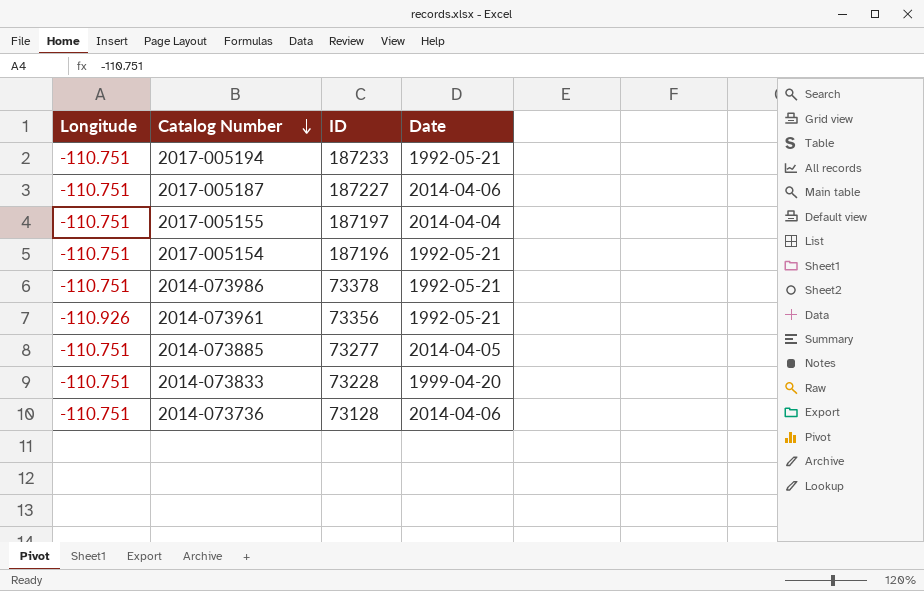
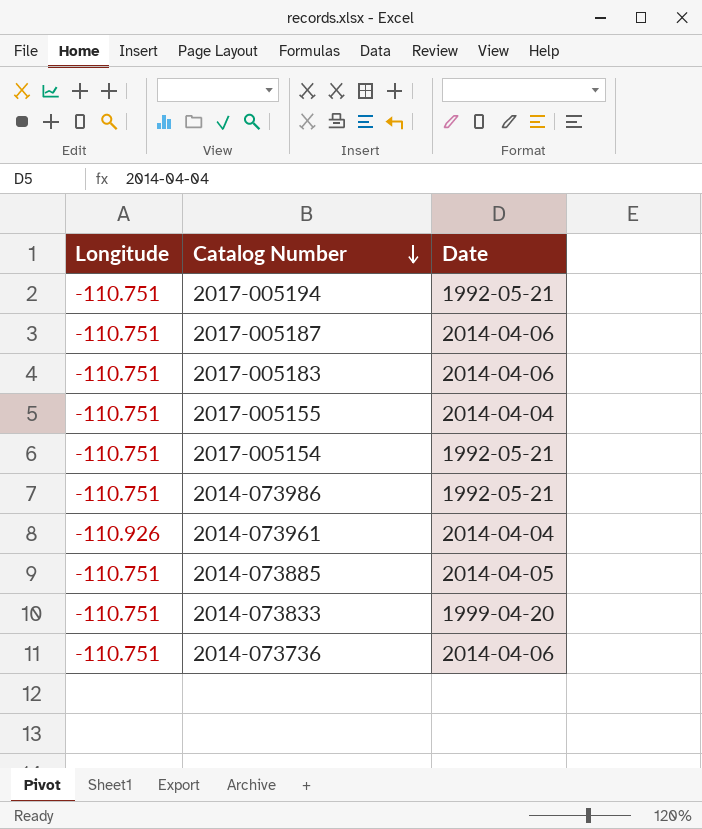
column ID | position: 3 -> none
row 2017-005183: none -> -110.751 | 2014-04-06
2014-073961 | Date: 1992-05-21 -> 2014-04-04

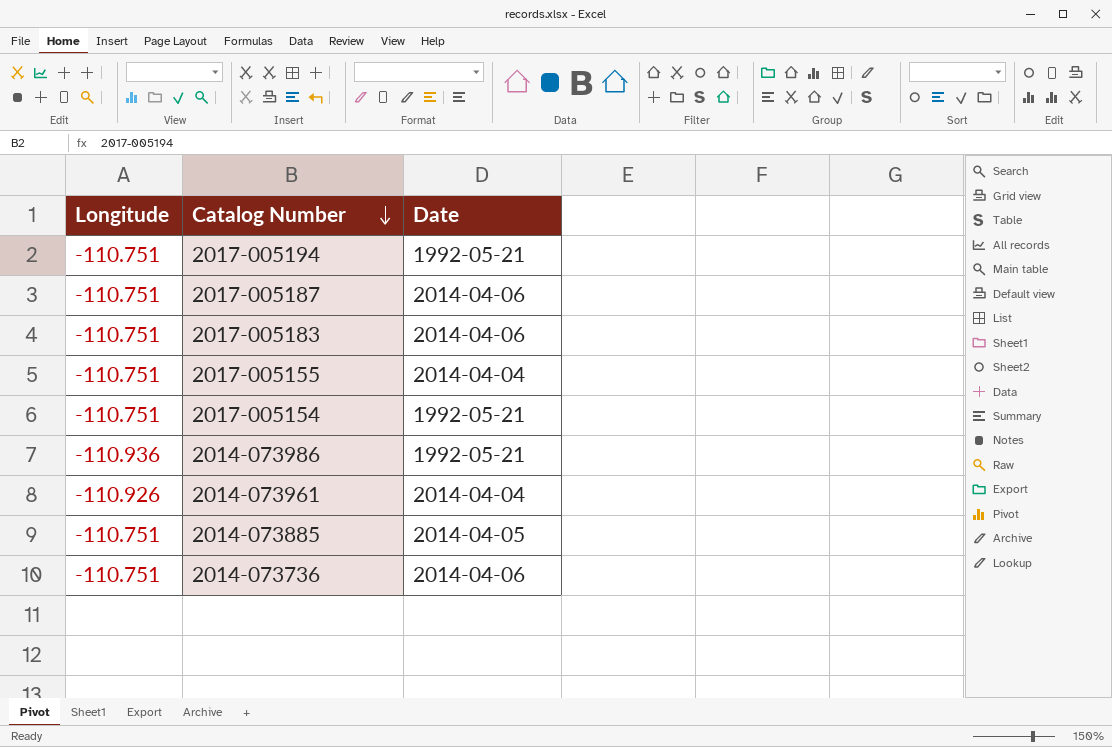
row 2014-073833: -110.751 | 1999-04-20 -> none
2014-073986 | Longitude: -110.751 -> -110.936

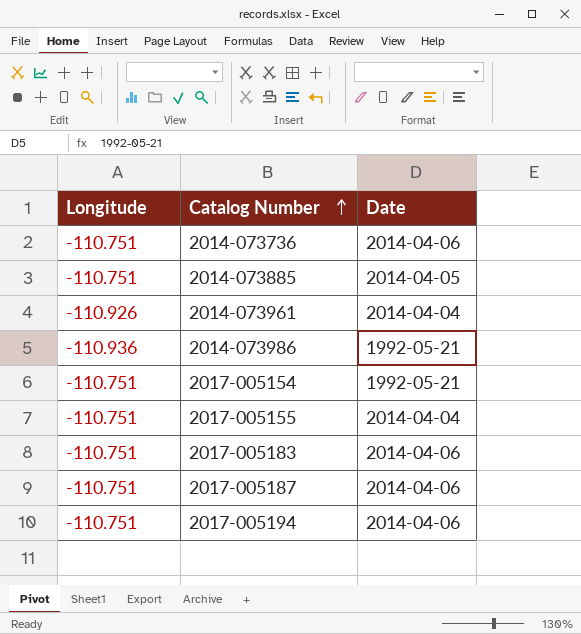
row order: Catalog Number descending -> Catalog Number ascending
2017-005194 | Date: 1992-05-21 -> 2014-04-06

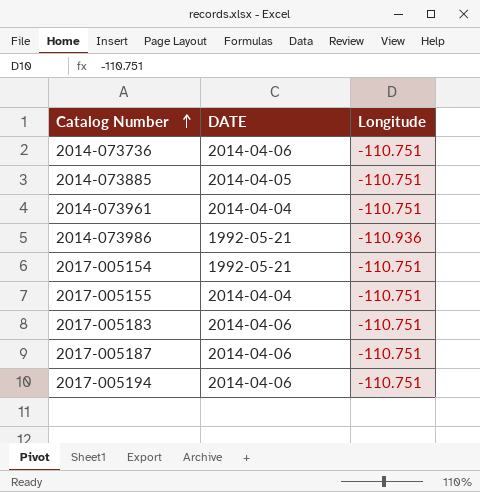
column name: Date -> DATE
column Longitude | position: 1 -> 3
2014-073961 | Longitude: -110.926 -> -110.751

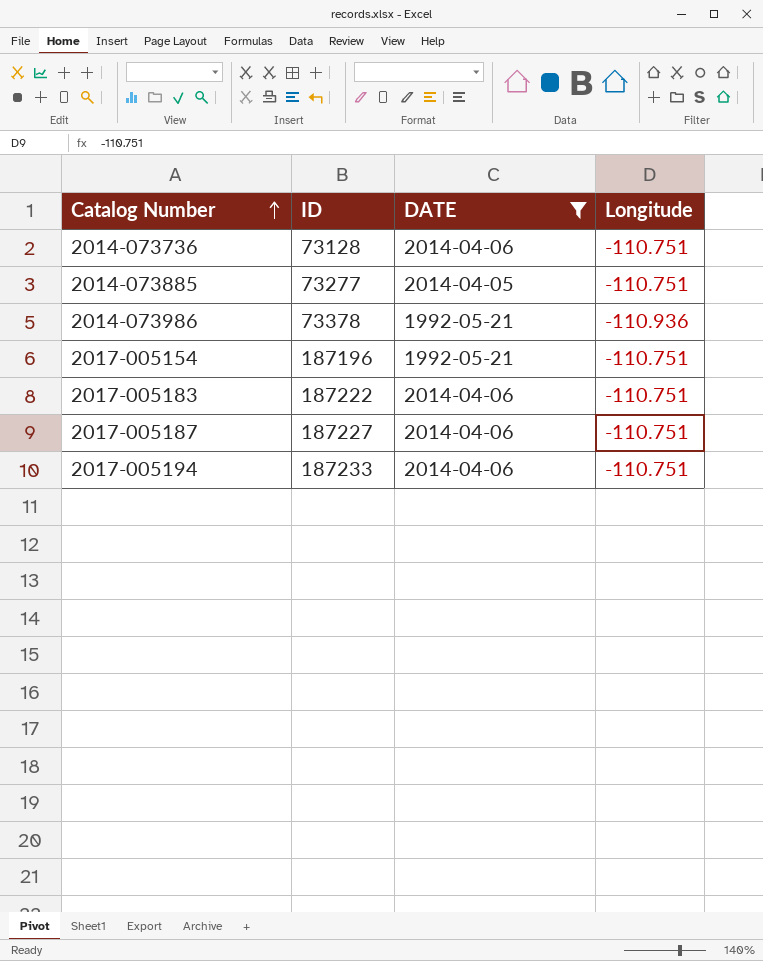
filter: none -> DATE != 2014-04-04
column ID | position: none -> 2

